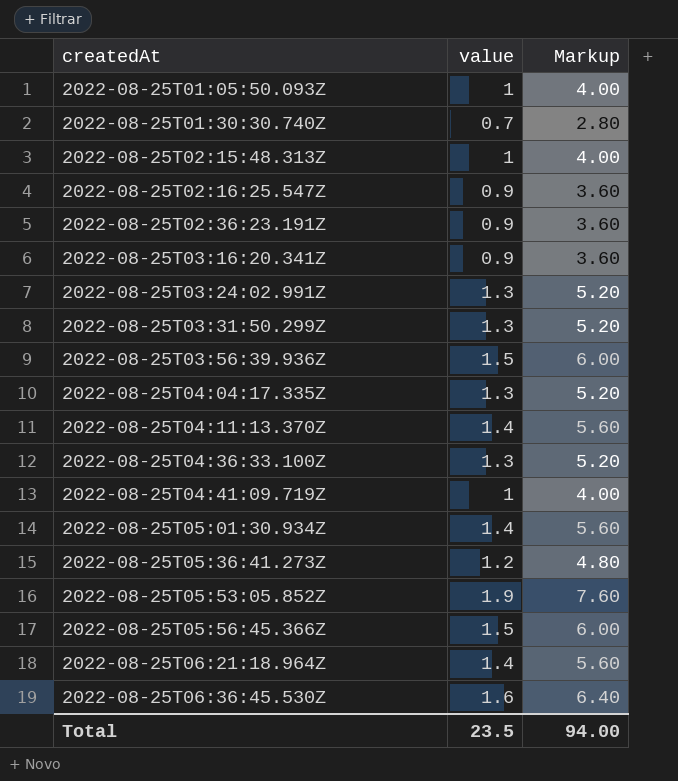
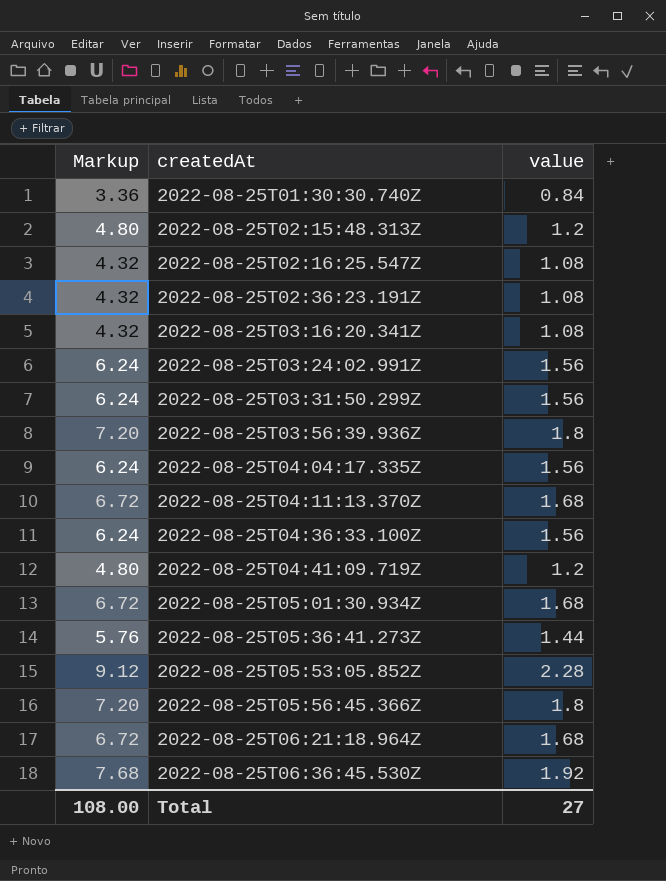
column Markup | position: 3 -> 1
row 2022-08-25T01:05:50.093Z: 1 | 4.00 -> none
2022-08-25T01:30:30.740Z | Markup: 2.80 -> 3.36
2022-08-25T01:30:30.740Z | value: 0.7 -> 0.84
2022-08-25T02:15:48.313Z | Markup: 4.00 -> 4.80
2022-08-25T02:15:48.313Z | value: 1 -> 1.2
2022-08-25T02:16:25.547Z | Markup: 3.60 -> 4.32
2022-08-25T02:16:25.547Z | value: 0.9 -> 1.08
2022-08-25T02:36:23.191Z | Markup: 3.60 -> 4.32
2022-08-25T02:36:23.191Z | value: 0.9 -> 1.08
2022-08-25T03:16:20.341Z | Markup: 3.60 -> 4.32
2022-08-25T03:16:20.341Z | value: 0.9 -> 1.08
2022-08-25T03:24:02.991Z | Markup: 5.20 -> 6.24
2022-08-25T03:24:02.991Z | value: 1.3 -> 1.56
2022-08-25T03:31:50.299Z | Markup: 5.20 -> 6.24
2022-08-25T03:31:50.299Z | value: 1.3 -> 1.56
2022-08-25T03:56:39.936Z | Markup: 6.00 -> 7.20
2022-08-25T03:56:39.936Z | value: 1.5 -> 1.8
2022-08-25T04:04:17.335Z | Markup: 5.20 -> 6.24
2022-08-25T04:04:17.335Z | value: 1.3 -> 1.56
2022-08-25T04:11:13.370Z | Markup: 5.60 -> 6.72
2022-08-25T04:11:13.370Z | value: 1.4 -> 1.68
2022-08-25T04:36:33.100Z | Markup: 5.20 -> 6.24
2022-08-25T04:36:33.100Z | value: 1.3 -> 1.56
2022-08-25T04:41:09.719Z | Markup: 4.00 -> 4.80
2022-08-25T04:41:09.719Z | value: 1 -> 1.2
2022-08-25T05:01:30.934Z | Markup: 5.60 -> 6.72
2022-08-25T05:01:30.934Z | value: 1.4 -> 1.68
2022-08-25T05:36:41.273Z | Markup: 4.80 -> 5.76
2022-08-25T05:36:41.273Z | value: 1.2 -> 1.44
2022-08-25T05:53:05.852Z | Markup: 7.60 -> 9.12
2022-08-25T05:53:05.852Z | value: 1.9 -> 2.28
2022-08-25T05:56:45.366Z | Markup: 6.00 -> 7.20
2022-08-25T05:56:45.366Z | value: 1.5 -> 1.8
2022-08-25T06:21:18.964Z | Markup: 5.60 -> 6.72
2022-08-25T06:21:18.964Z | value: 1.4 -> 1.68
2022-08-25T06:36:45.530Z | Markup: 6.40 -> 7.68
2022-08-25T06:36:45.530Z | value: 1.6 -> 1.92
Total | Markup: 94.00 -> 108.00
Total | value: 23.5 -> 27

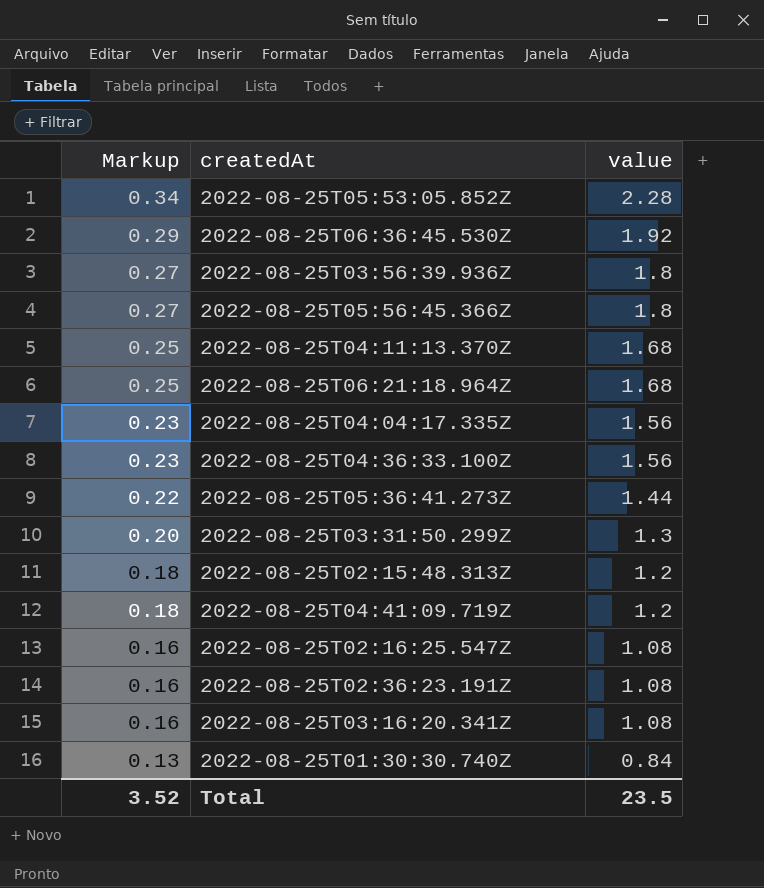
row order: createdAt ascending -> Markup descending
column Markup | formula: [value] * 4 -> [value] * 0.15
row 2022-08-25T03:24:02.991Z: 6.24 | 1.56 -> none
row 2022-08-25T05:01:30.934Z: 6.72 | 1.68 -> none
2022-08-25T03:31:50.299Z | value: 1.56 -> 1.3
Total | Markup: 108.00 -> 3.52
Total | value: 27 -> 23.5

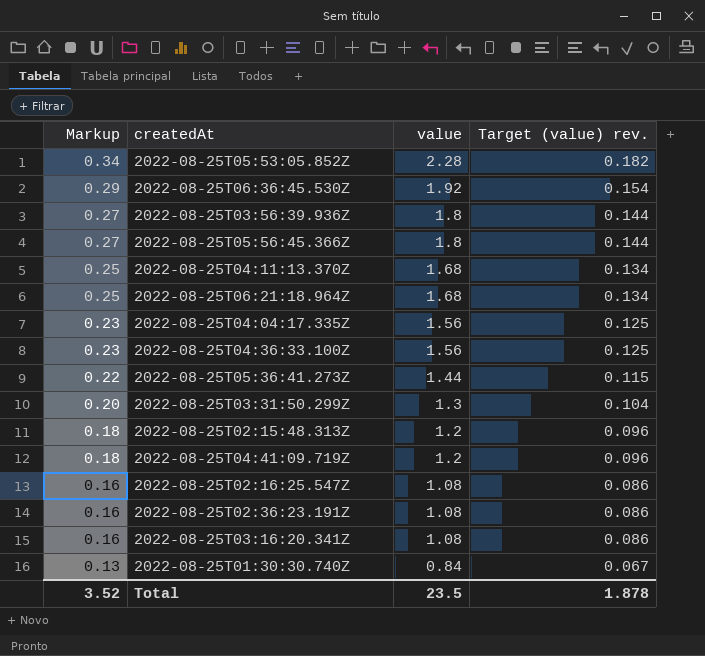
column Target (value) rev. | formula: none -> [value] * 0.08

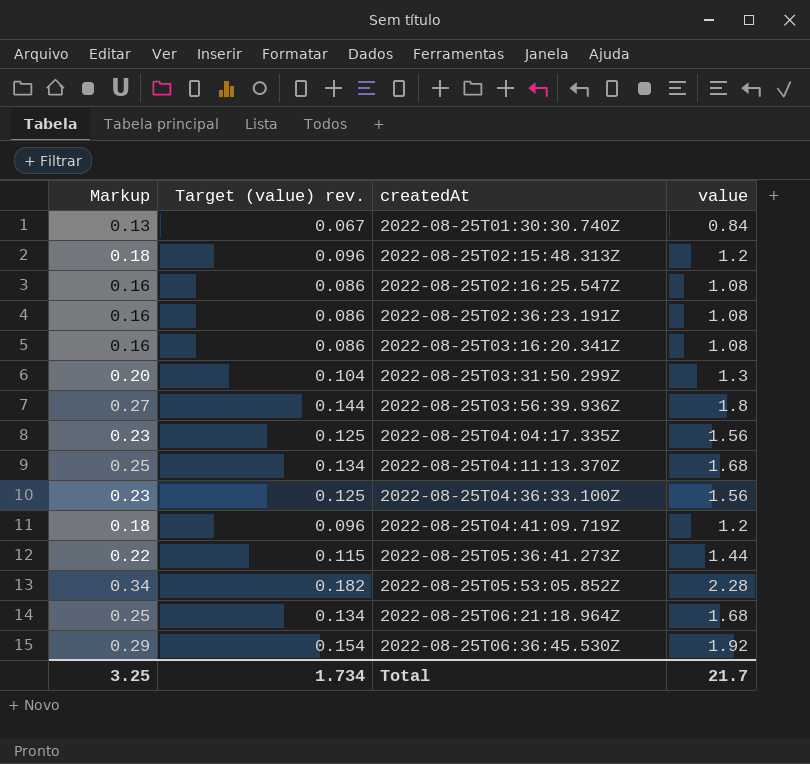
row order: Markup descending -> createdAt ascending
column Target (value) rev. | position: 4 -> 2
row 2022-08-25T05:56:45.366Z: 0.27 | 1.8 | 0.144 -> none
Total | Markup: 3.52 -> 3.25
Total | Target (value) rev.: 1.878 -> 1.734
Total | value: 23.5 -> 21.7

